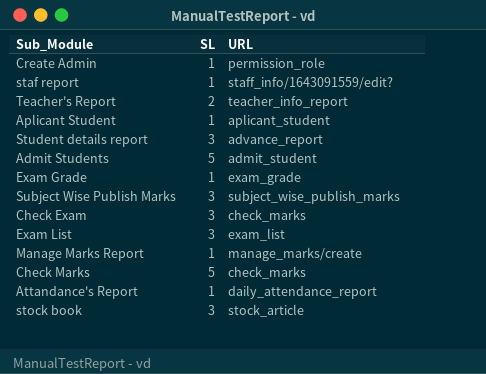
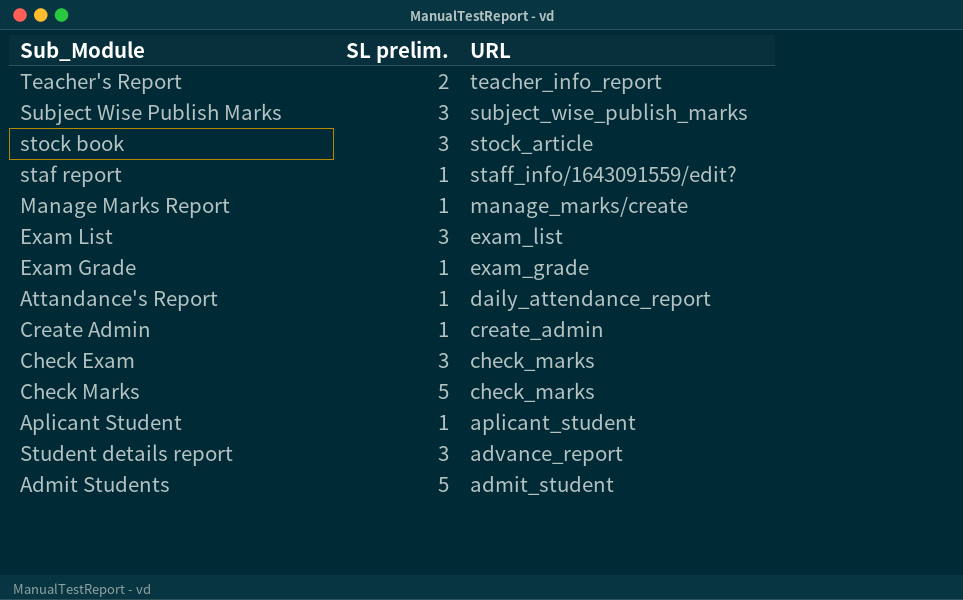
row order: none -> URL descending
column name: SL -> SL prelim.
Create Admin | URL: permission_role -> create_admin

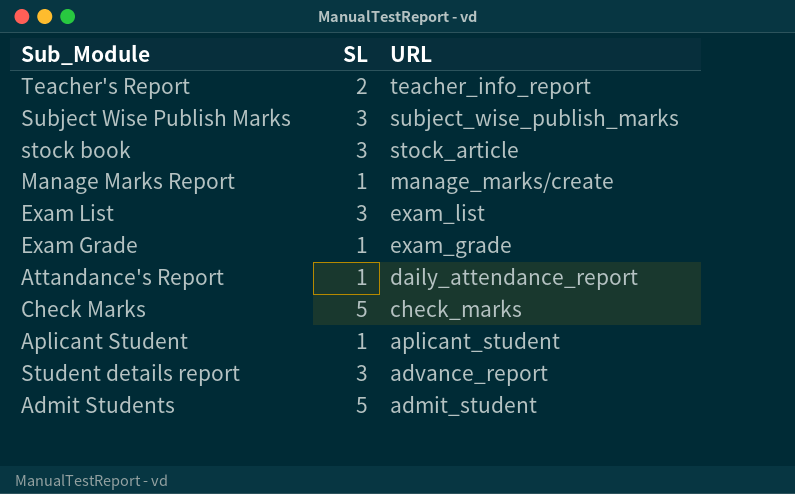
column name: SL prelim. -> SL
row staf report: 1 | staff_info/1643091559/edit? -> none
row Create Admin: 1 | create_admin -> none
row Check Exam: 3 | check_marks -> none

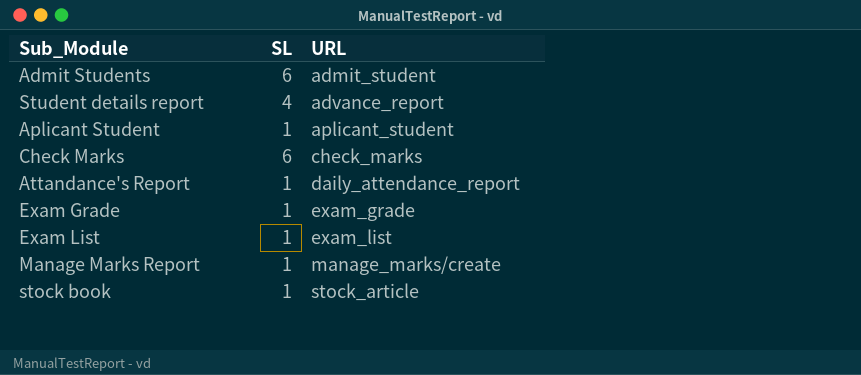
row order: URL descending -> URL ascending
row Teacher's Report: 2 | teacher_info_report -> none
row Subject Wise Publish Marks: 3 | subject_wise_publish_marks -> none
Admit Students | SL: 5 -> 6
Student details report | SL: 3 -> 4
Check Marks | SL: 5 -> 6
Exam List | SL: 3 -> 1
stock book | SL: 3 -> 1

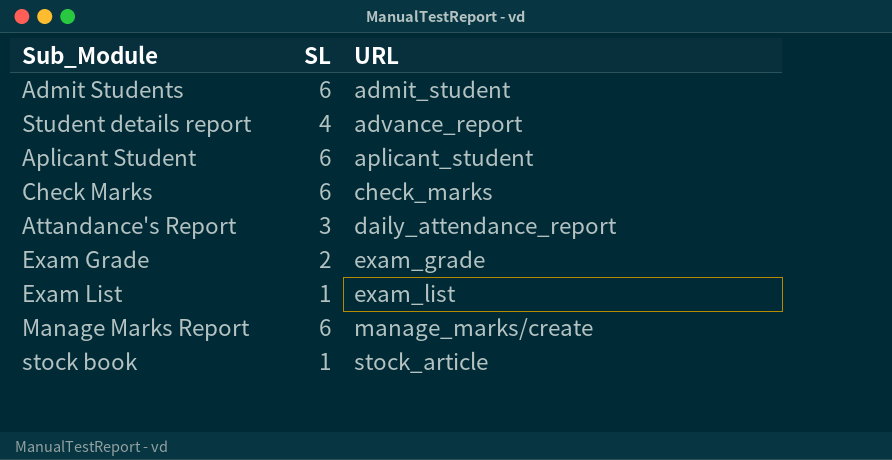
Aplicant Student | SL: 1 -> 6
Attandance's Report | SL: 1 -> 3
Exam Grade | SL: 1 -> 2
Manage Marks Report | SL: 1 -> 6

